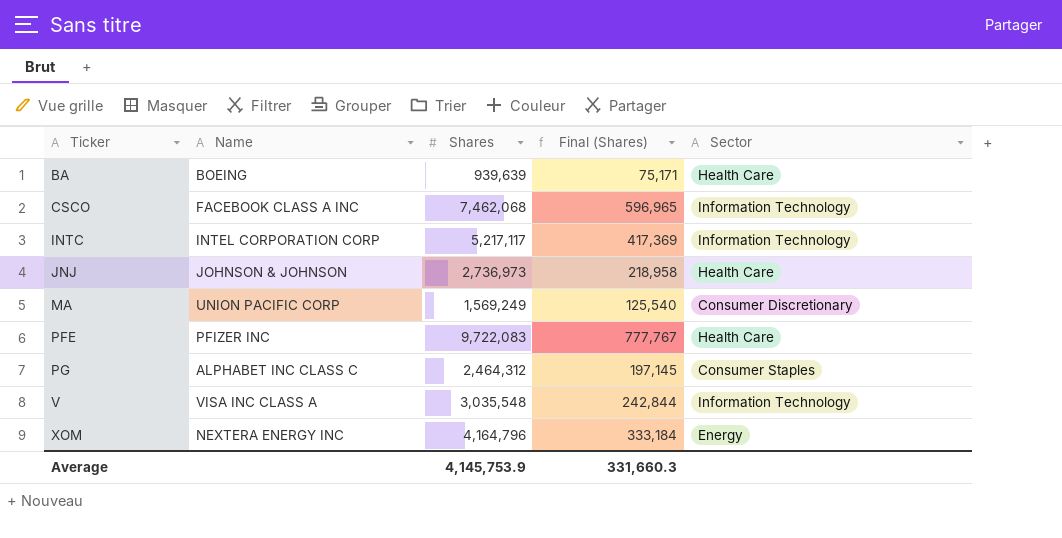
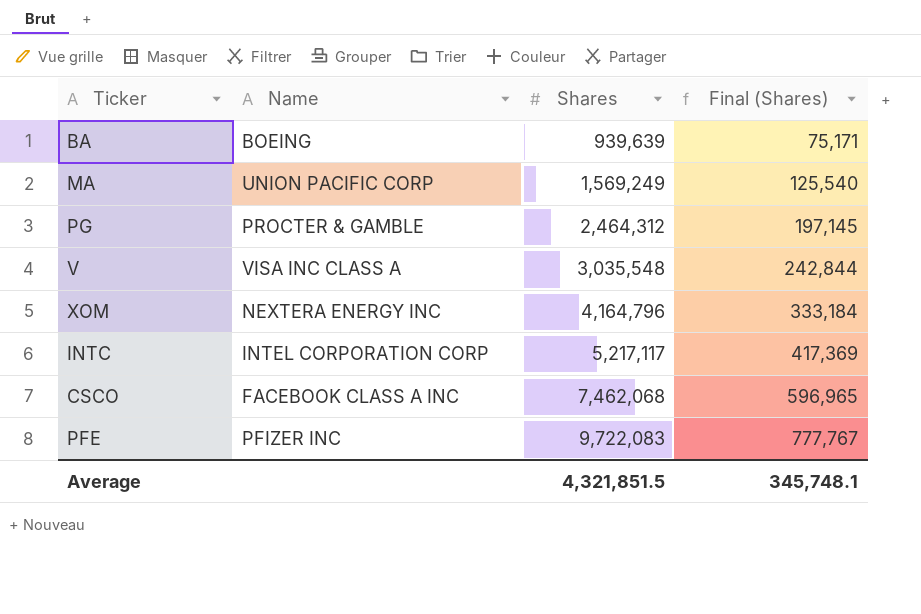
row order: Ticker ascending -> Shares ascending
column Sector | position: 5 -> none
row JNJ: JOHNSON & JOHNSON | 2,736,973 | 218,958 | Health Care -> none
PG | Name: ALPHABET INC CLASS C -> PROCTER & GAMBLE
Average | Shares: 4,145,753.9 -> 4,321,851.5
Average | Final (Shares): 331,660.3 -> 345,748.1

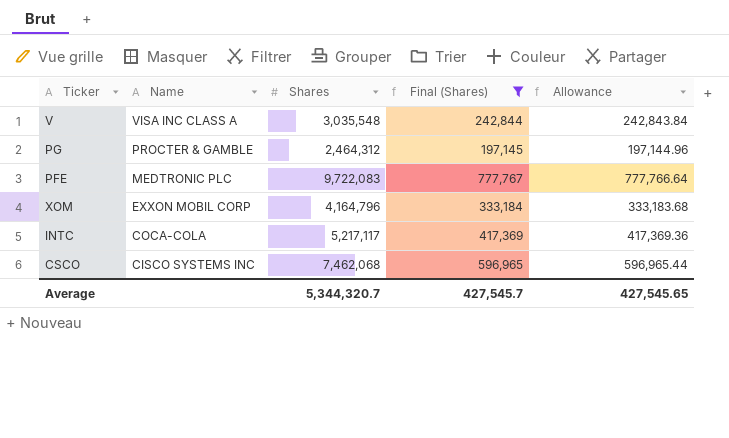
filter: none -> Final (Shares) >= 197,145
row order: Shares ascending -> Name descending
column Allowance | formula: none -> [Shares] * 0.08
PFE | Name: PFIZER INC -> MEDTRONIC PLC
XOM | Name: NEXTERA ENERGY INC -> EXXON MOBIL CORP
INTC | Name: INTEL CORPORATION CORP -> COCA-COLA
CSCO | Name: FACEBOOK CLASS A INC -> CISCO SYSTEMS INC
Average | Shares: 4,321,851.5 -> 5,344,320.7
Average | Final (Shares): 345,748.1 -> 427,545.7

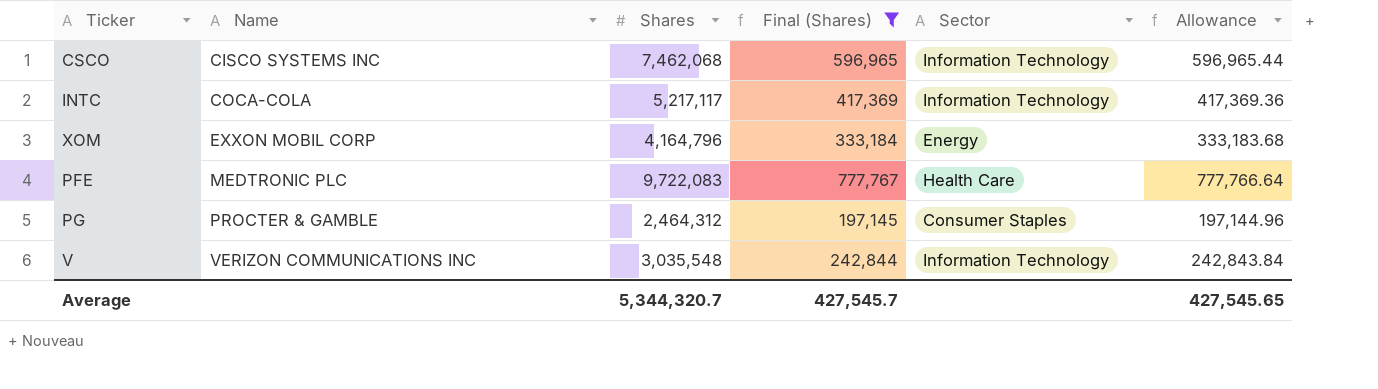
row order: Name descending -> Name ascending
column Sector | position: none -> 5
V | Name: VISA INC CLASS A -> VERIZON COMMUNICATIONS INC

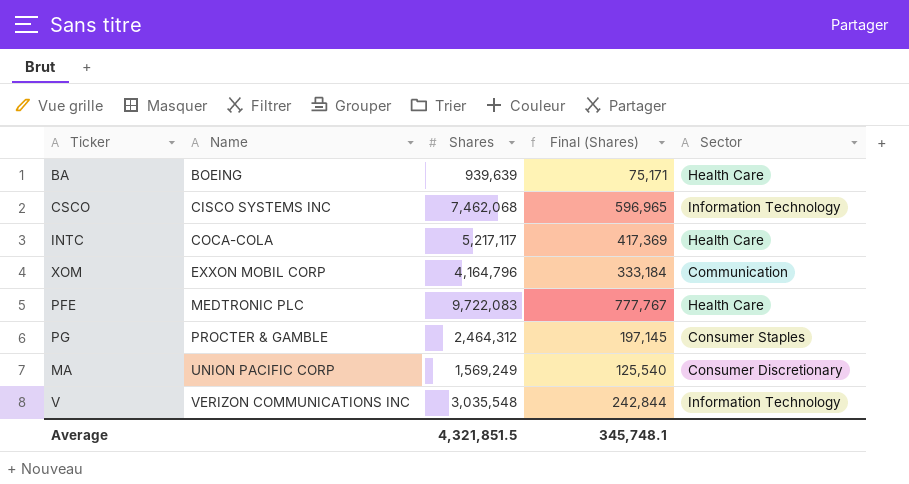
filter: Final (Shares) >= 197,145 -> none
column Allowance | formula: [Shares] * 0.08 -> none
INTC | Sector: Information Technology -> Health Care
XOM | Sector: Energy -> Communication
Average | Shares: 5,344,320.7 -> 4,321,851.5
Average | Final (Shares): 427,545.7 -> 345,748.1

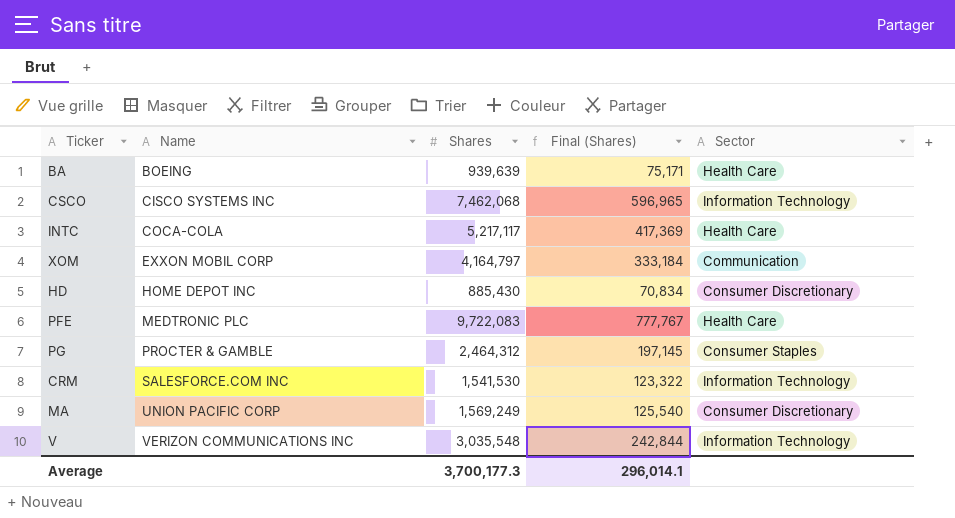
XOM | Shares: 4,164,796 -> 4,164,797
row HD: none -> HOME DEPOT INC | 885,430 | 70,834 | Consumer Discretionary
row CRM: none -> SALESFORCE.COM INC | 1,541,530 | 123,322 | Information Technology
Average | Shares: 4,321,851.5 -> 3,700,177.3
Average | Final (Shares): 345,748.1 -> 296,014.1

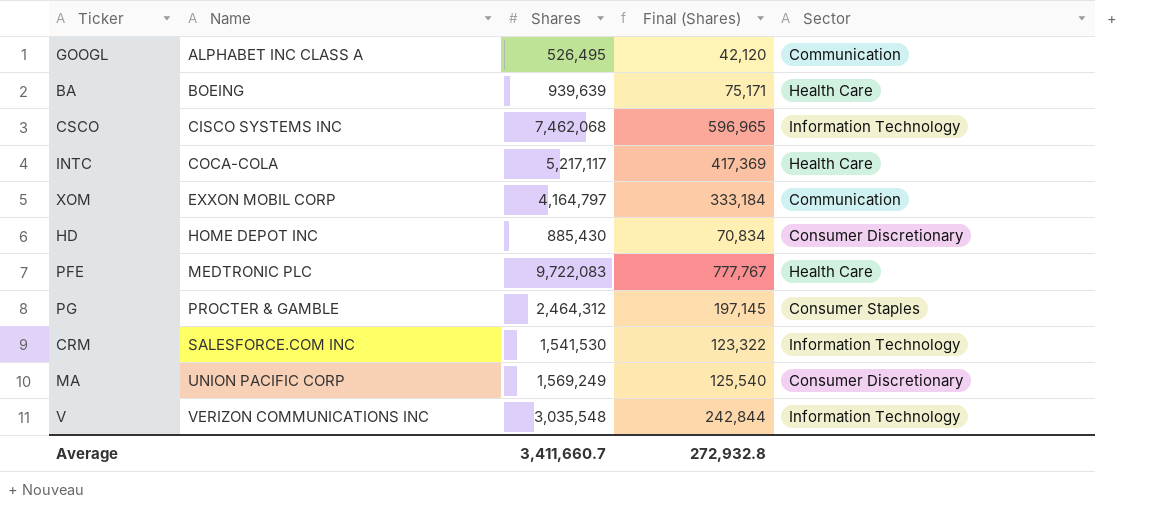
row GOOGL: none -> ALPHABET INC CLASS A | 526,495 | 42,120 | Communication
Average | Shares: 3,700,177.3 -> 3,411,660.7
Average | Final (Shares): 296,014.1 -> 272,932.8

